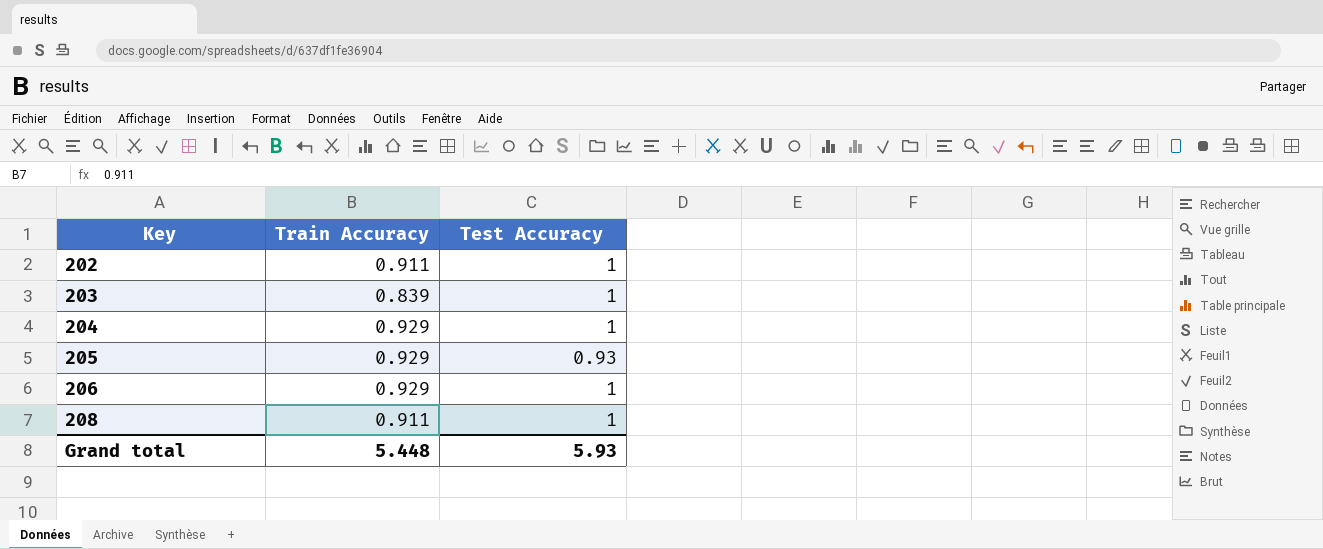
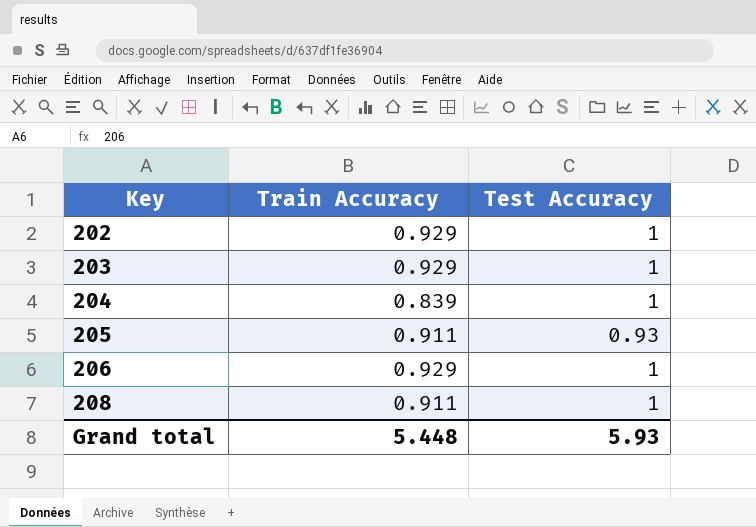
202 | Train Accuracy: 0.911 -> 0.929
203 | Train Accuracy: 0.839 -> 0.929
204 | Train Accuracy: 0.929 -> 0.839
205 | Train Accuracy: 0.929 -> 0.911

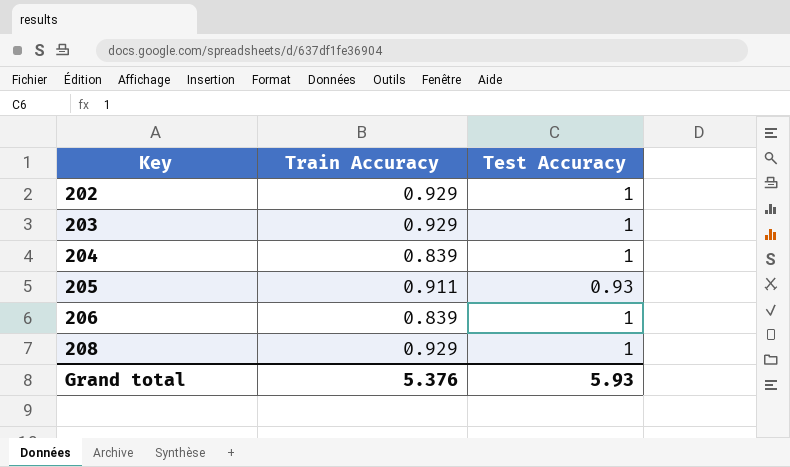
206 | Train Accuracy: 0.929 -> 0.839
208 | Train Accuracy: 0.911 -> 0.929
Grand total | Train Accuracy: 5.448 -> 5.376

